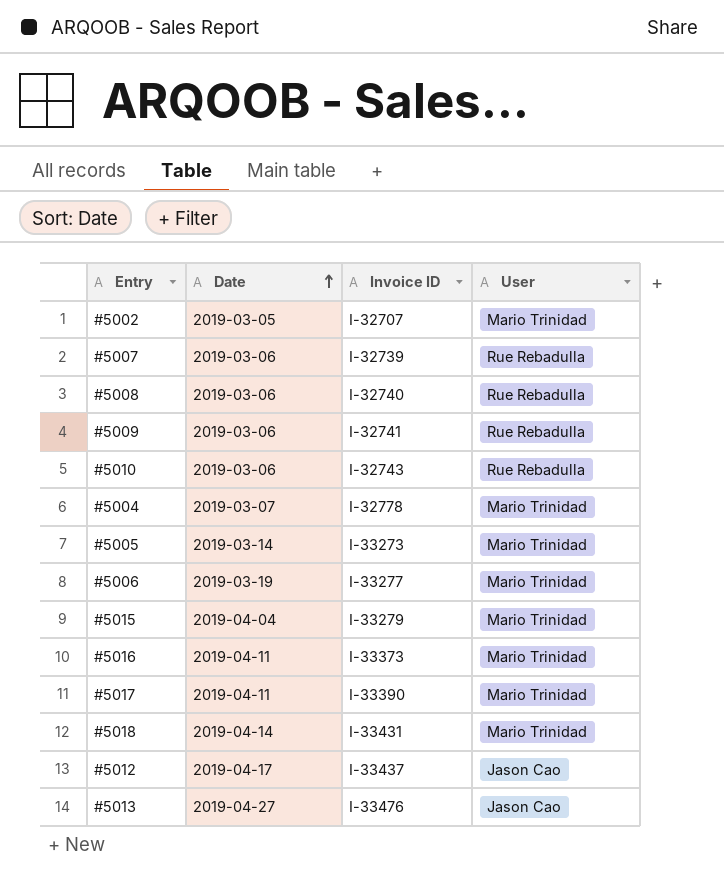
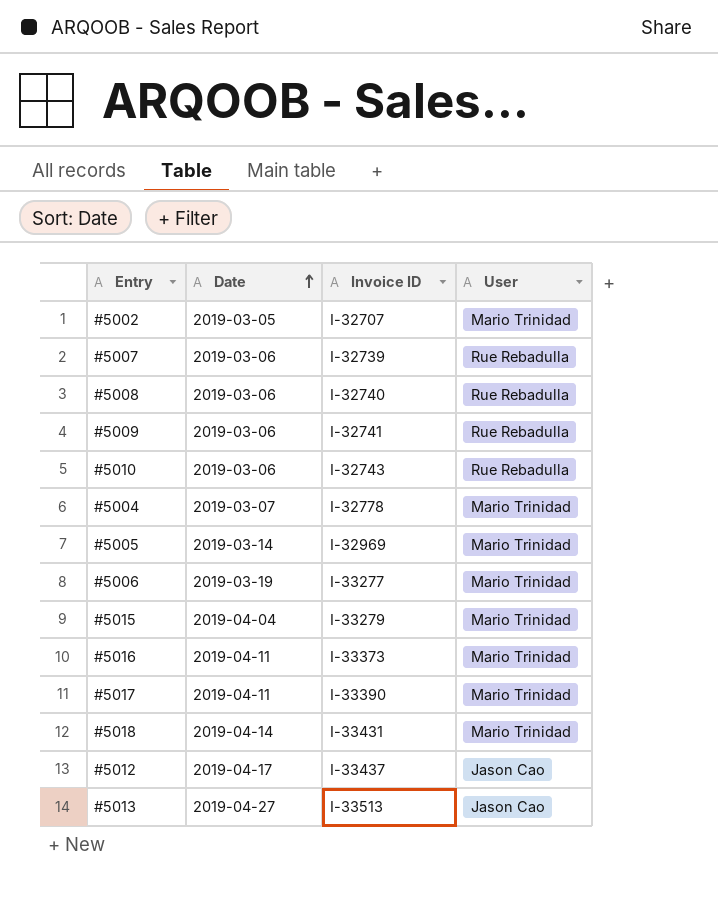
#5005 | Invoice ID: I-33273 -> I-32969
#5013 | Invoice ID: I-33476 -> I-33513

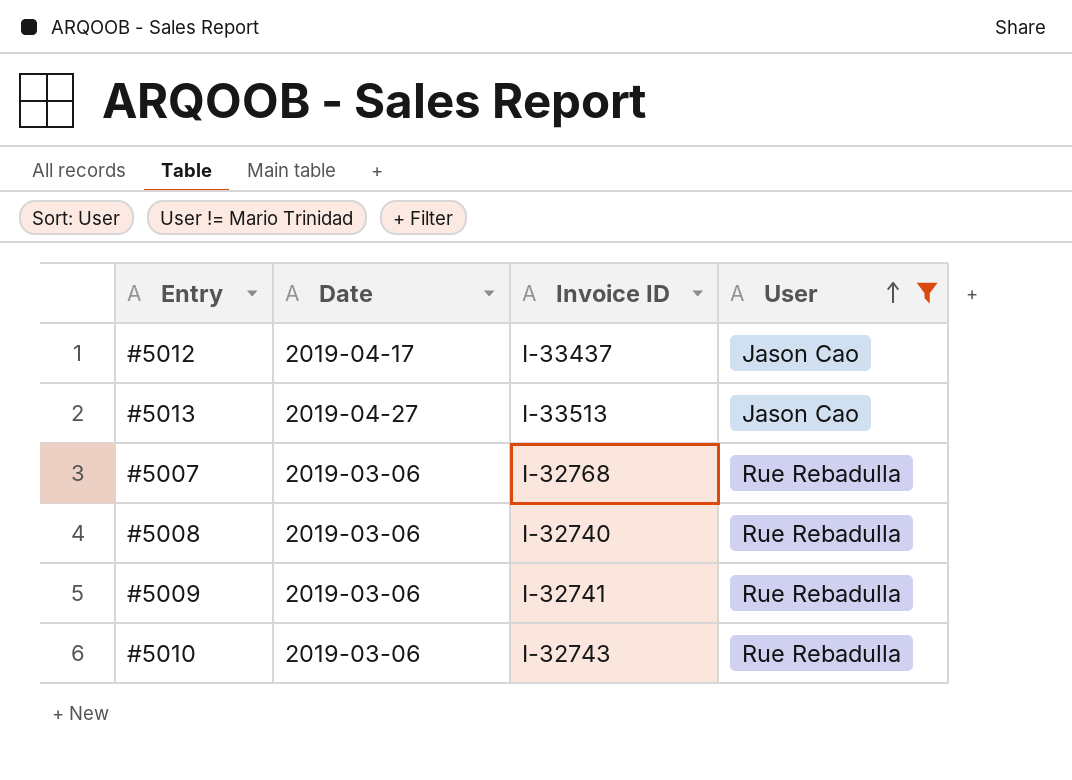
filter: none -> User != Mario Trinidad
row order: Date ascending -> User ascending
#5007 | Invoice ID: I-32739 -> I-32768

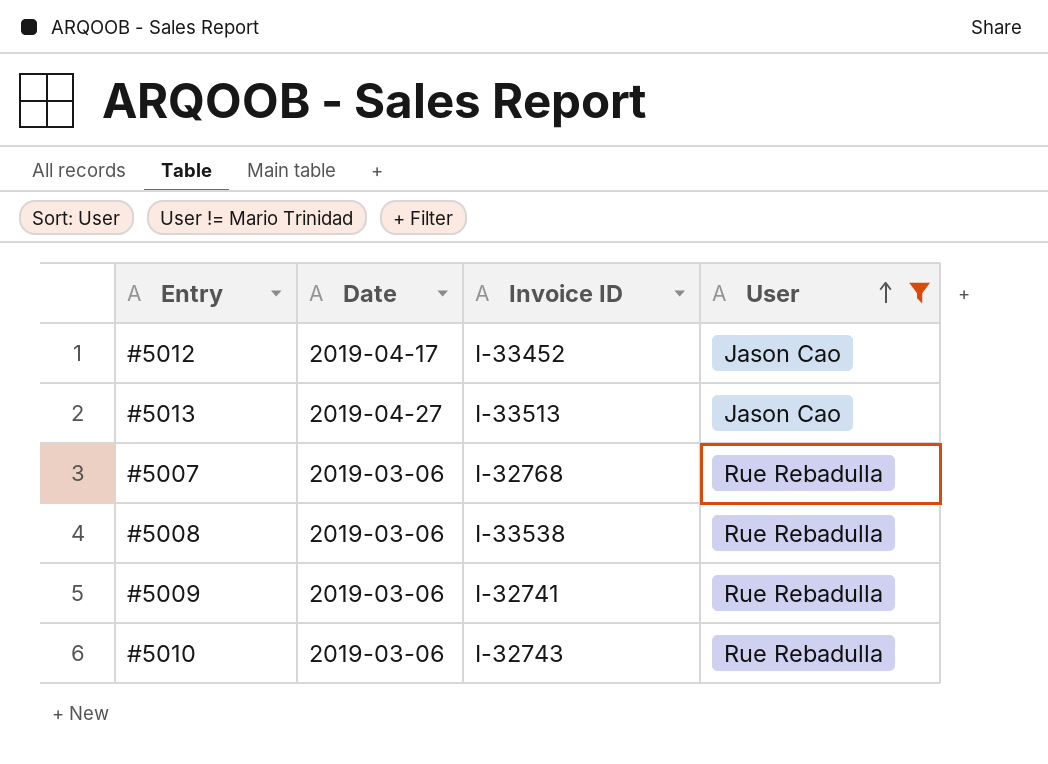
#5012 | Invoice ID: I-33437 -> I-33452
#5008 | Invoice ID: I-32740 -> I-33538

